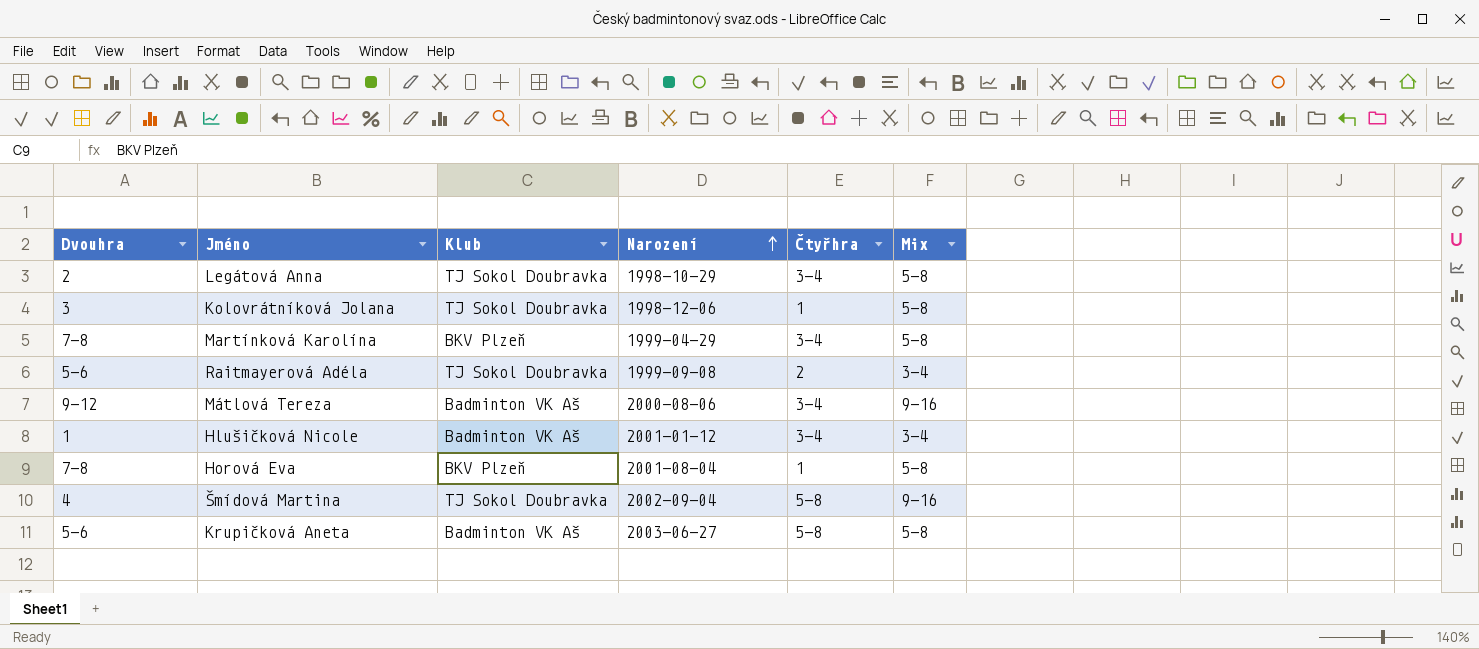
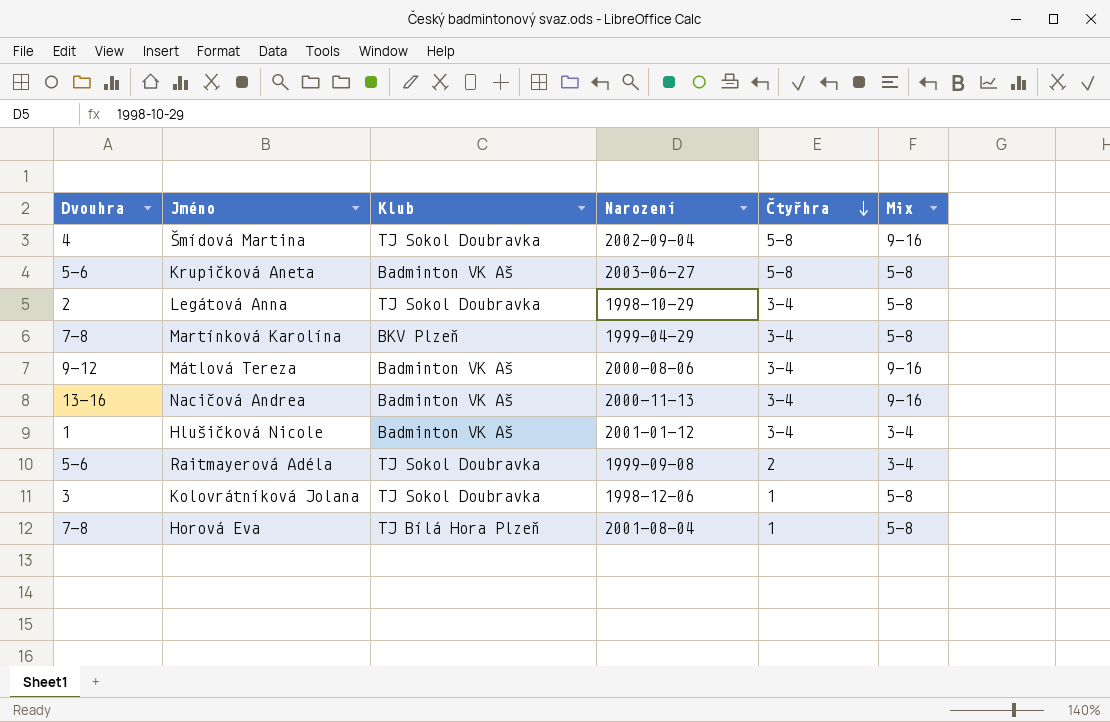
row order: Narození ascending -> Čtyřhra descending
row Nacičová Andrea: none -> 13-16 | Badminton VK Aš | 2000-11-13 | 3-4 | 9-16
Horová Eva | Klub: BKV Plzeň -> TJ Bílá Hora Plzeň

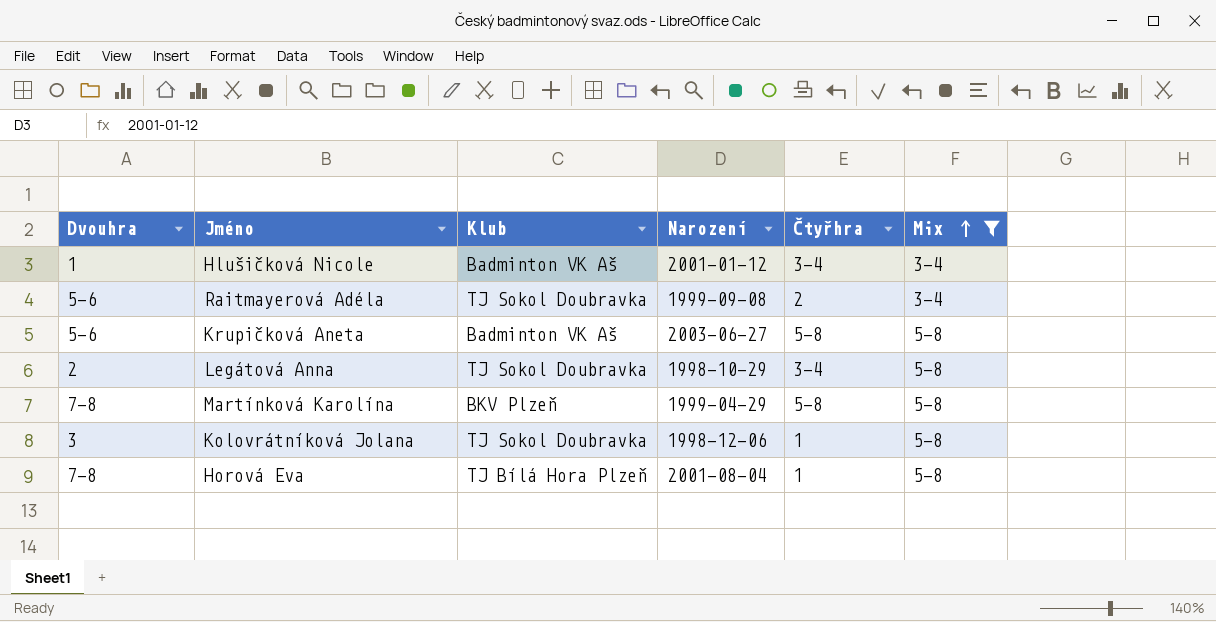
filter: none -> Mix != 9-16
row order: Čtyřhra descending -> Mix ascending
Martínková Karolína | Čtyřhra: 3-4 -> 5-8

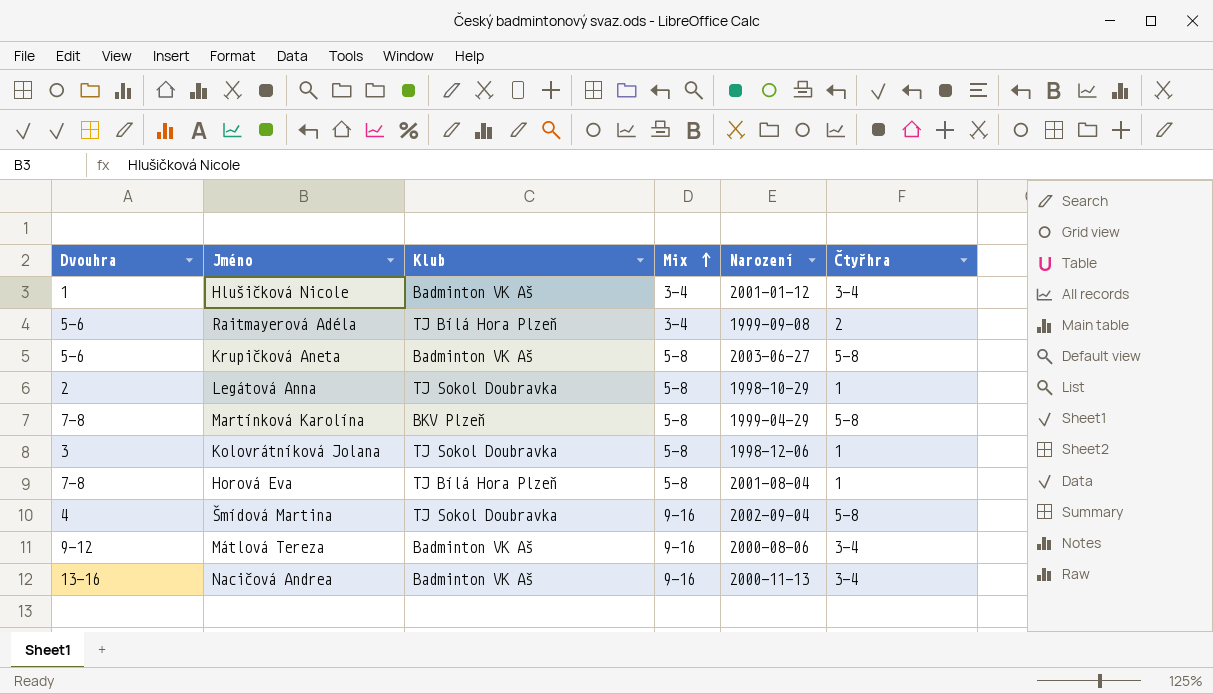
filter: Mix != 9-16 -> none
column Mix | position: 6 -> 4
Raitmayerová Adéla | Klub: TJ Sokol Doubravka -> TJ Bílá Hora Plzeň
Legátová Anna | Čtyřhra: 3-4 -> 1

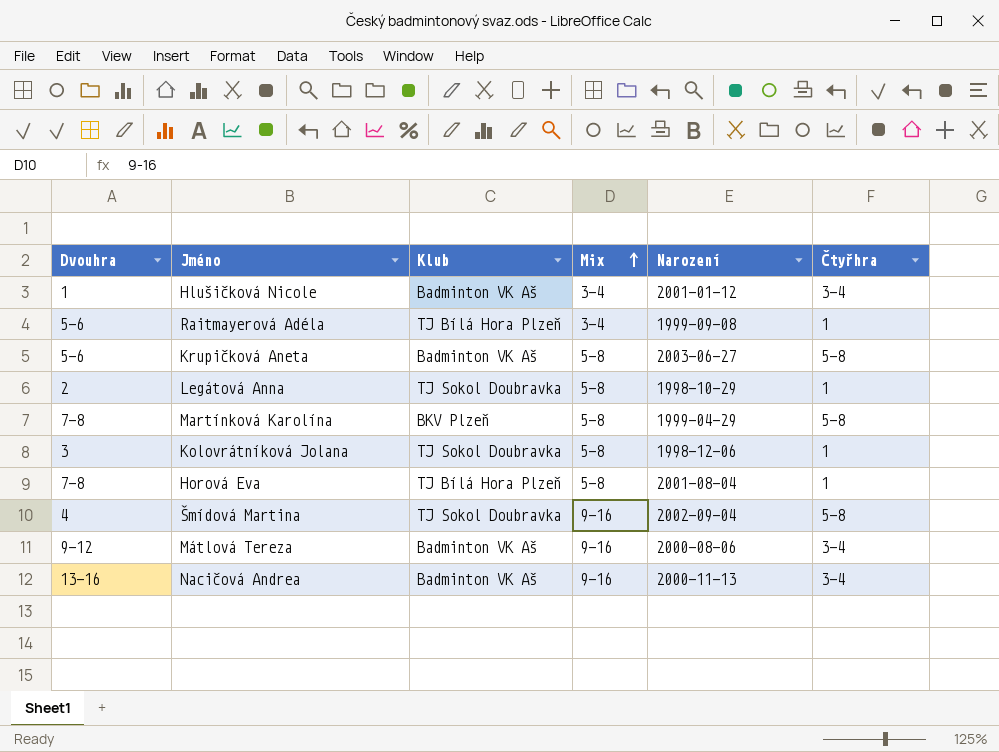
Raitmayerová Adéla | Čtyřhra: 2 -> 1

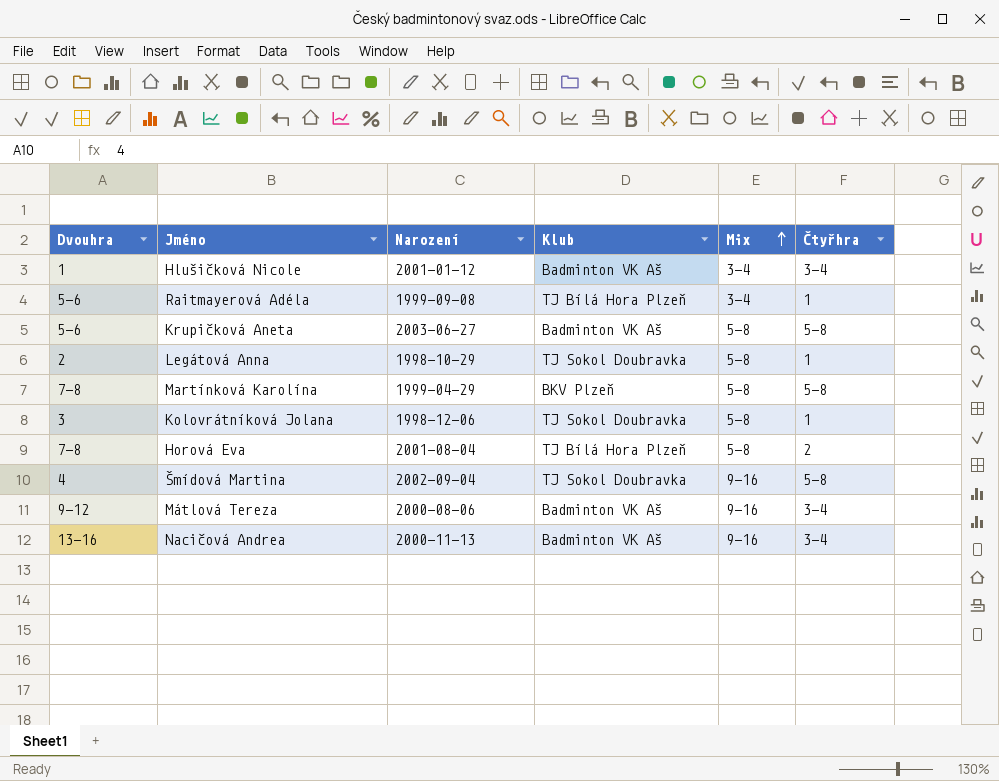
column Narození | position: 5 -> 3
Horová Eva | Čtyřhra: 1 -> 2

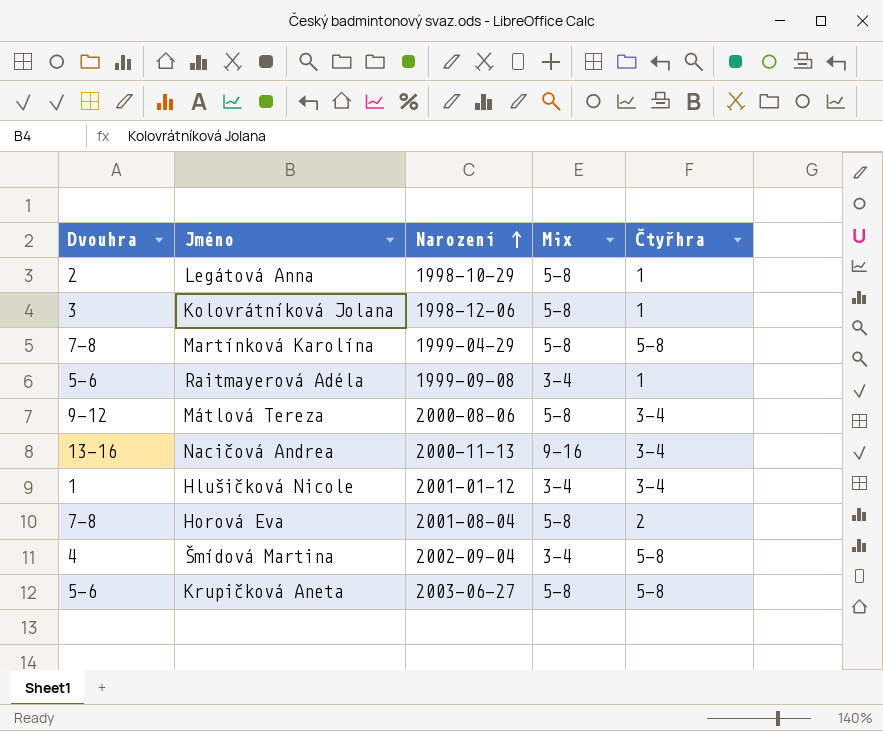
row order: Mix ascending -> Narození ascending
column Klub | position: 4 -> none
Mátlová Tereza | Mix: 9-16 -> 5-8
Šmídová Martina | Mix: 9-16 -> 3-4

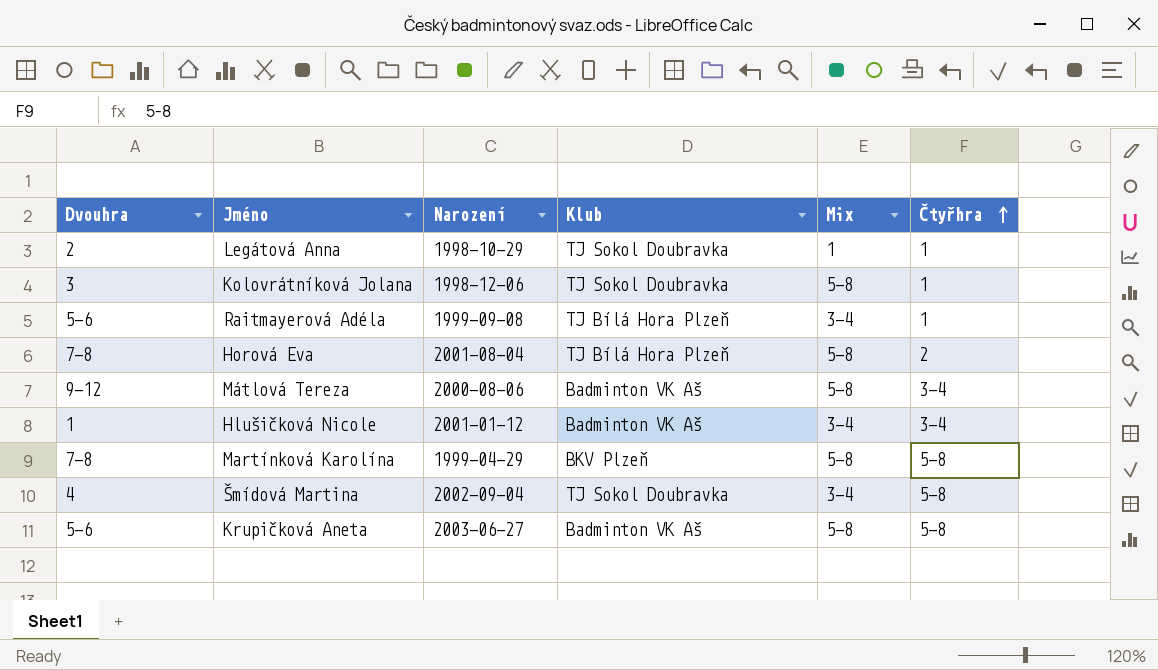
row order: Narození ascending -> Čtyřhra ascending
column Klub | position: none -> 4
row Nacičová Andrea: 13-16 | 2000-11-13 | 9-16 | 3-4 -> none
Legátová Anna | Mix: 5-8 -> 1

